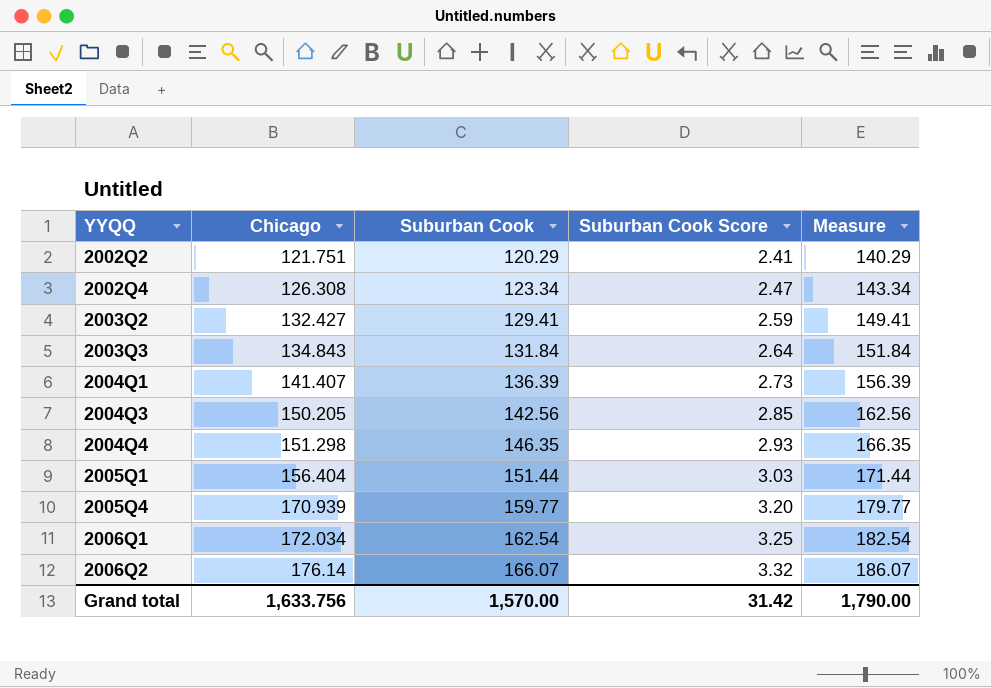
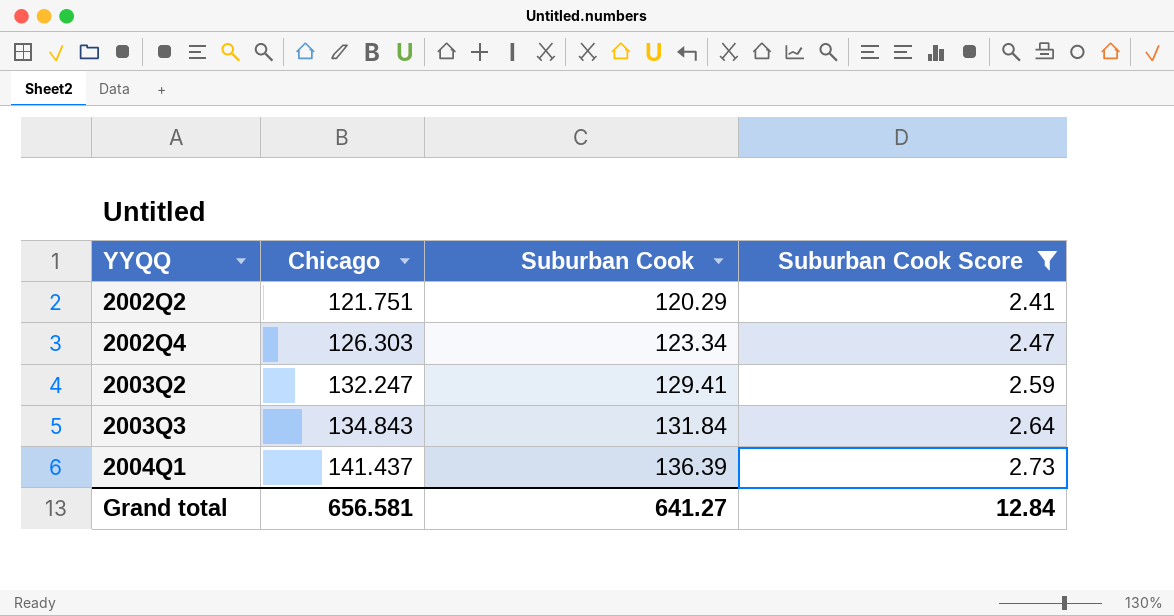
filter: none -> Suburban Cook Score <= 2.73
column Measure | formula: [Suburban Cook] + 20 -> none
2002Q4 | Chicago: 126.308 -> 126.303
2003Q2 | Chicago: 132.427 -> 132.247
2004Q1 | Chicago: 141.407 -> 141.437
Grand total | Chicago: 1,633.756 -> 656.581
Grand total | Suburban Cook: 1,570.00 -> 641.27
Grand total | Suburban Cook Score: 31.42 -> 12.84

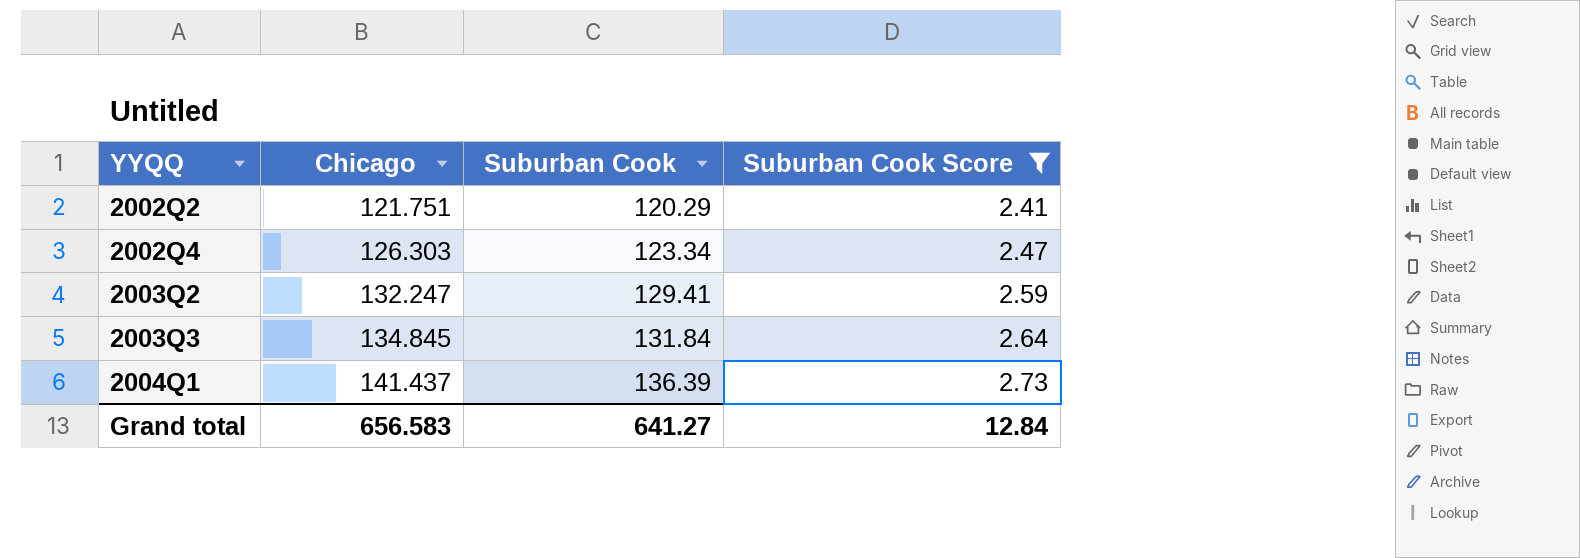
2003Q3 | Chicago: 134.843 -> 134.845
Grand total | Chicago: 656.581 -> 656.583

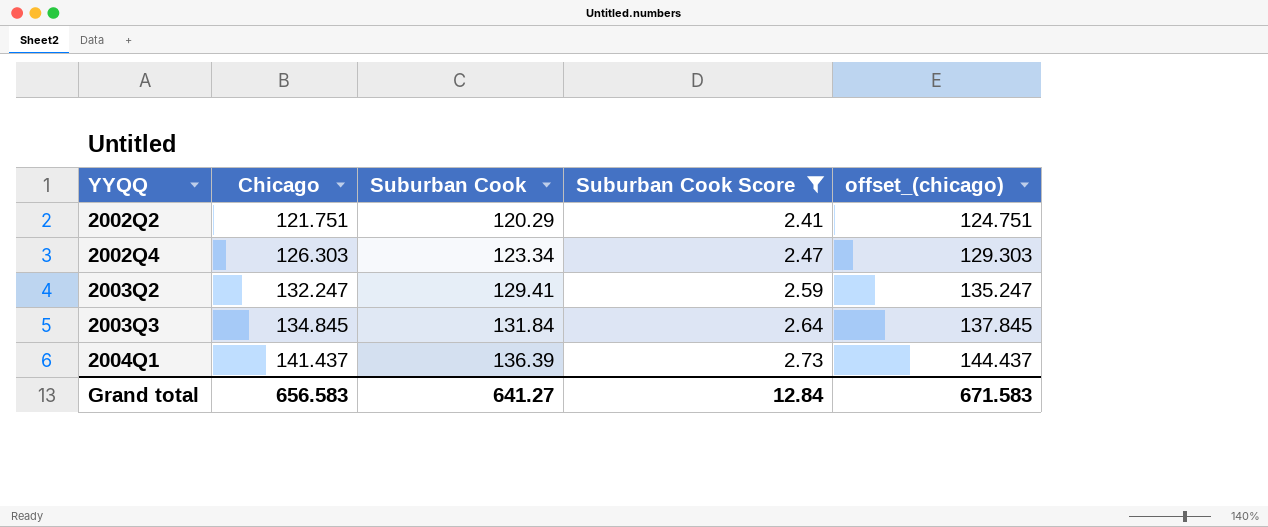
column offset_(chicago) | formula: none -> [Chicago] + 3

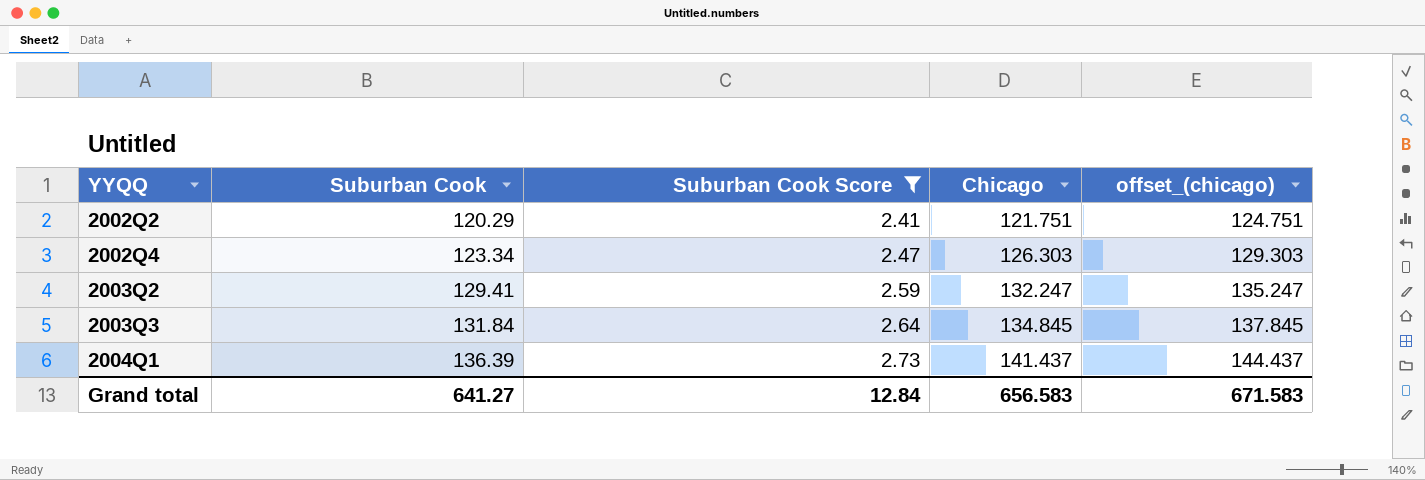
column Chicago | position: 2 -> 4

